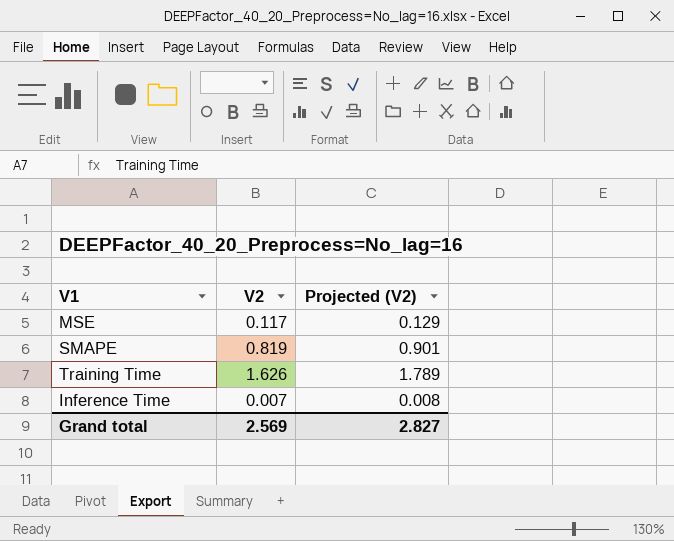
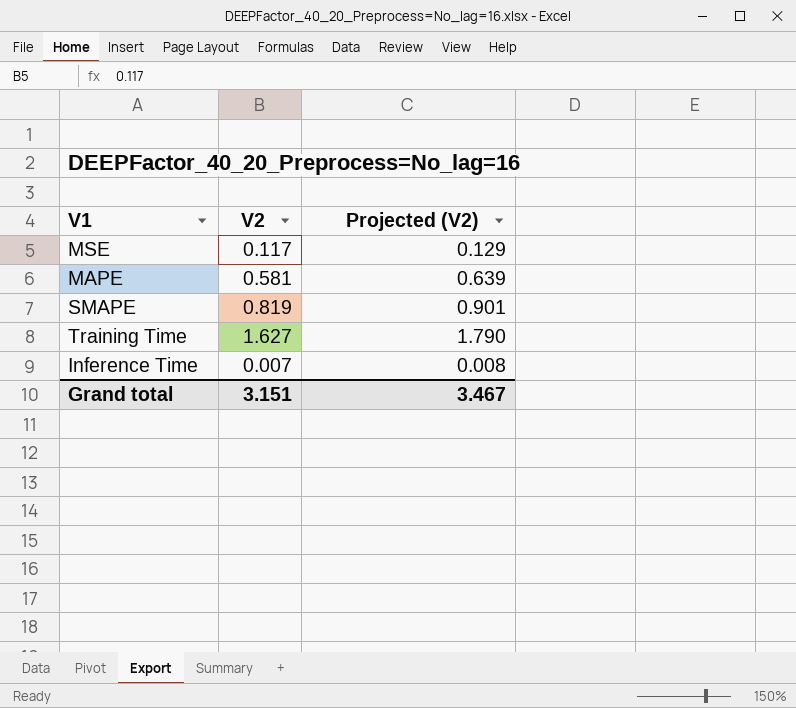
row MAPE: none -> 0.581 | 0.639
Training Time | V2: 1.626 -> 1.627
Training Time | Projected (V2): 1.789 -> 1.790
Grand total | V2: 2.569 -> 3.151
Grand total | Projected (V2): 2.827 -> 3.467

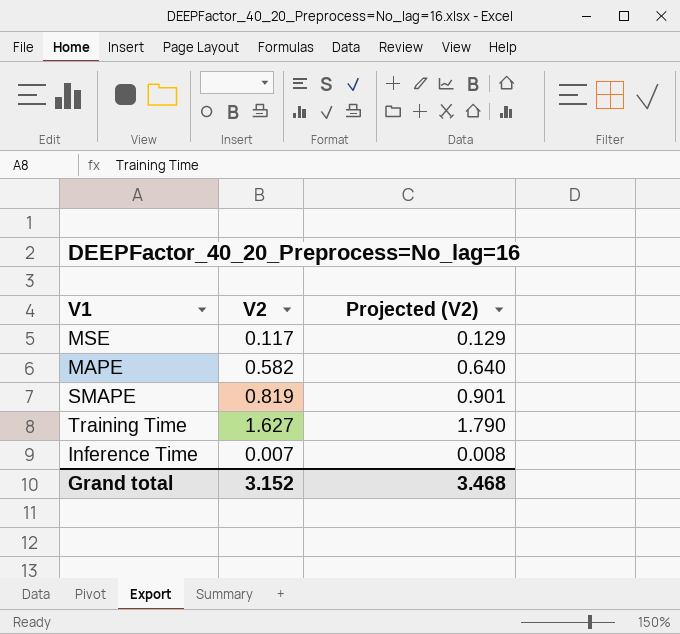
MAPE | V2: 0.581 -> 0.582
MAPE | Projected (V2): 0.639 -> 0.640
Grand total | V2: 3.151 -> 3.152
Grand total | Projected (V2): 3.467 -> 3.468

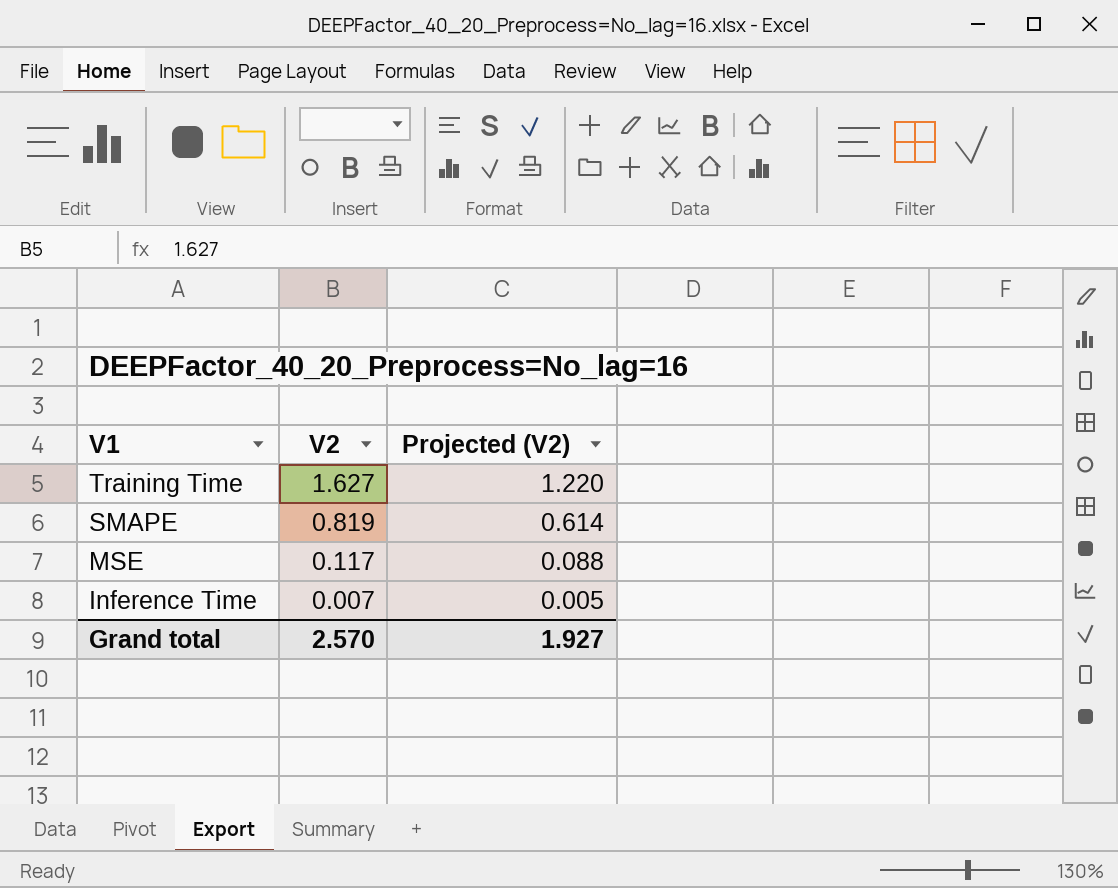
row order: none -> V1 descending
column Projected (V2) | formula: [V2] * 1.1 -> [V2] * 0.75
row MAPE: 0.582 | 0.640 -> none
Grand total | V2: 3.152 -> 2.570
Grand total | Projected (V2): 3.468 -> 1.927

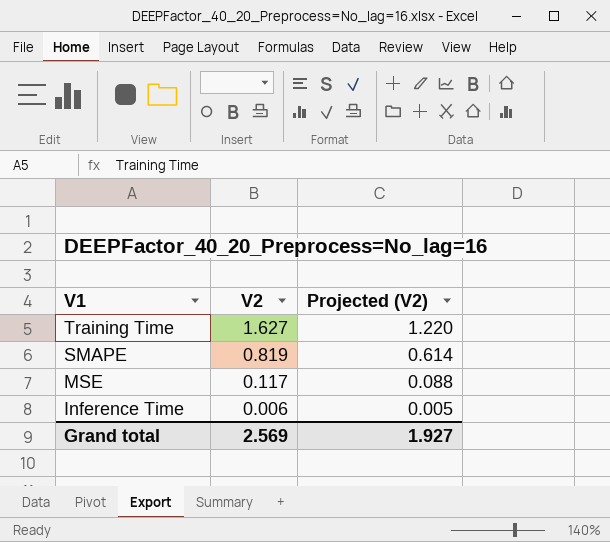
Inference Time | V2: 0.007 -> 0.006
Grand total | V2: 2.570 -> 2.569

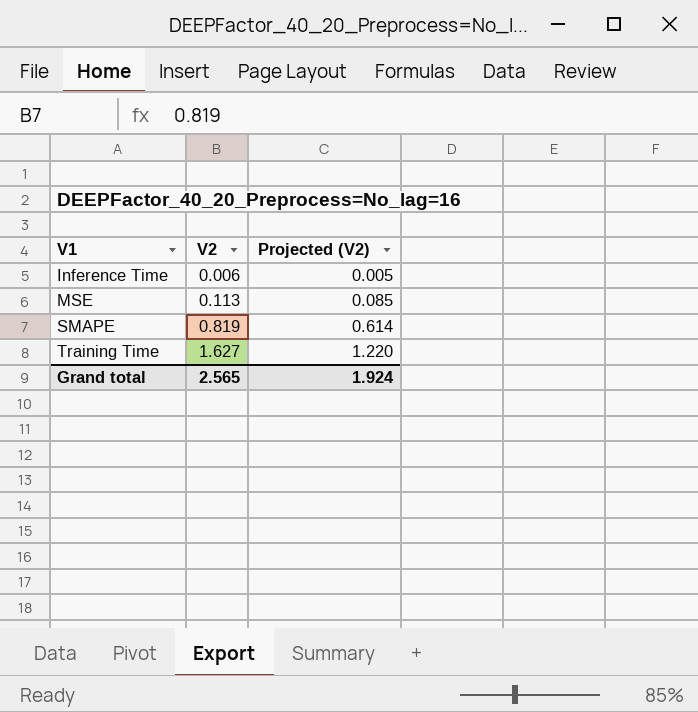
row order: V1 descending -> V1 ascending
MSE | V2: 0.117 -> 0.113
MSE | Projected (V2): 0.088 -> 0.085
Grand total | V2: 2.569 -> 2.565
Grand total | Projected (V2): 1.927 -> 1.924

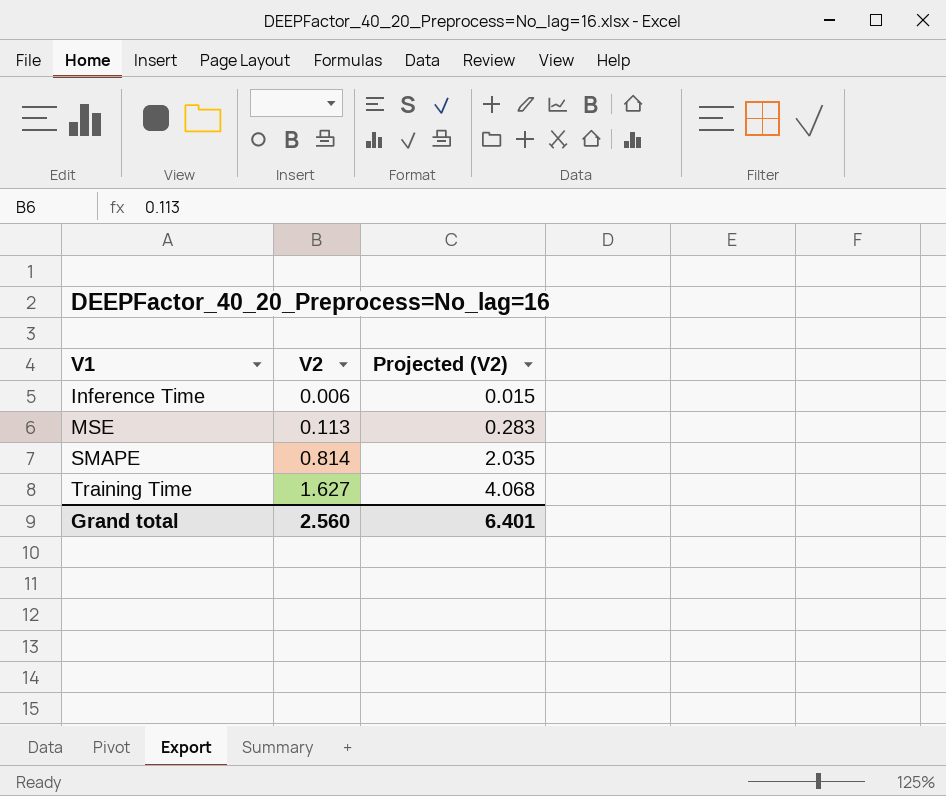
column Projected (V2) | formula: [V2] * 0.75 -> [V2] * 2.5
SMAPE | V2: 0.819 -> 0.814
Grand total | V2: 2.565 -> 2.560
Grand total | Projected (V2): 1.924 -> 6.401

